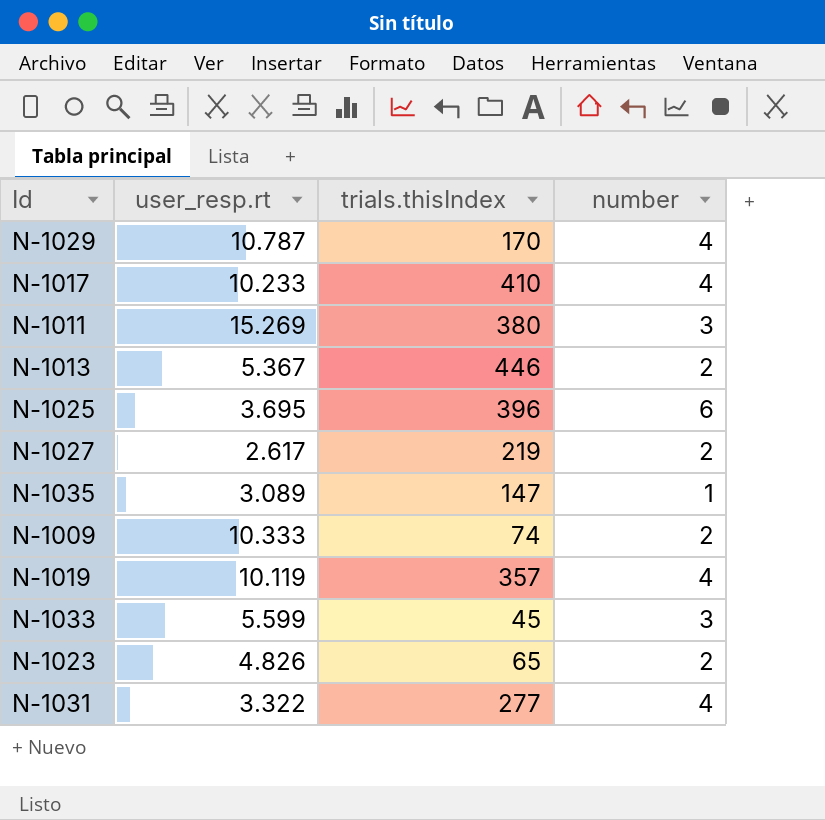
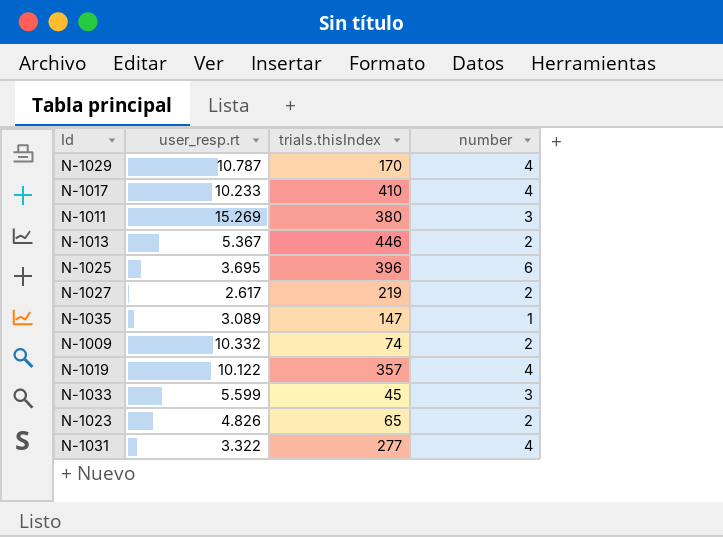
N-1009 | user_resp.rt: 10.333 -> 10.332
N-1019 | user_resp.rt: 10.119 -> 10.122

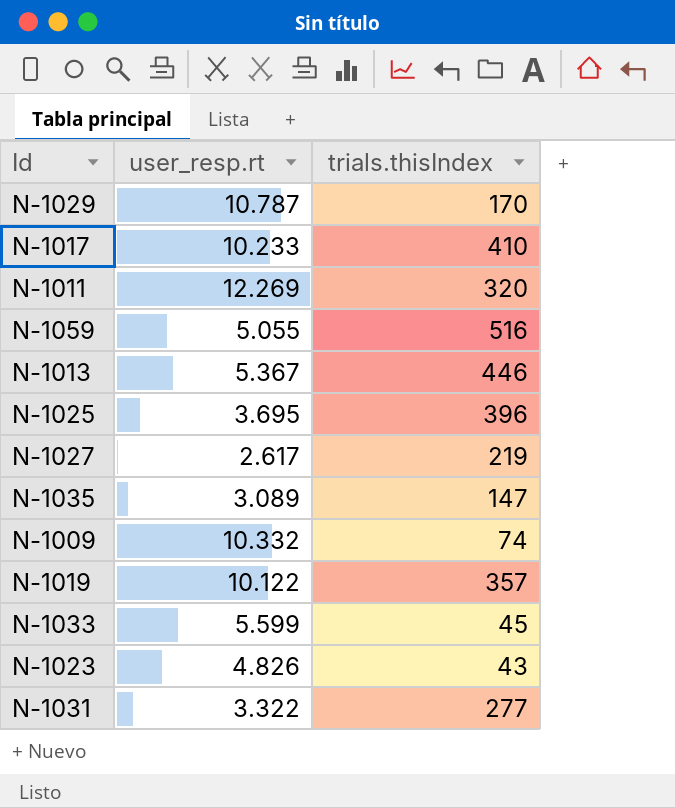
column number | position: 4 -> none
N-1011 | user_resp.rt: 15.269 -> 12.269
N-1011 | trials.thisIndex: 380 -> 320
row N-1059: none -> 5.055 | 516
N-1023 | trials.thisIndex: 65 -> 43

